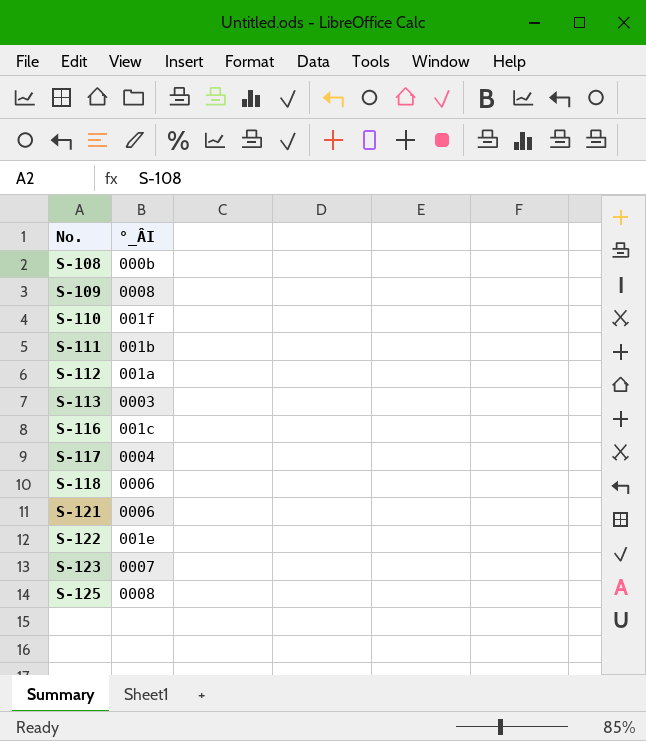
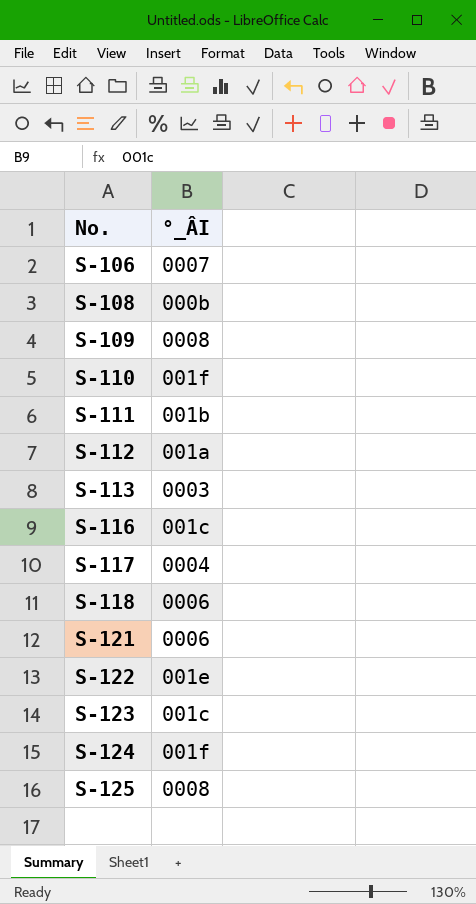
row S-106: none -> 0007
S-123 | °_ÂI: 0007 -> 001c
row S-124: none -> 001f

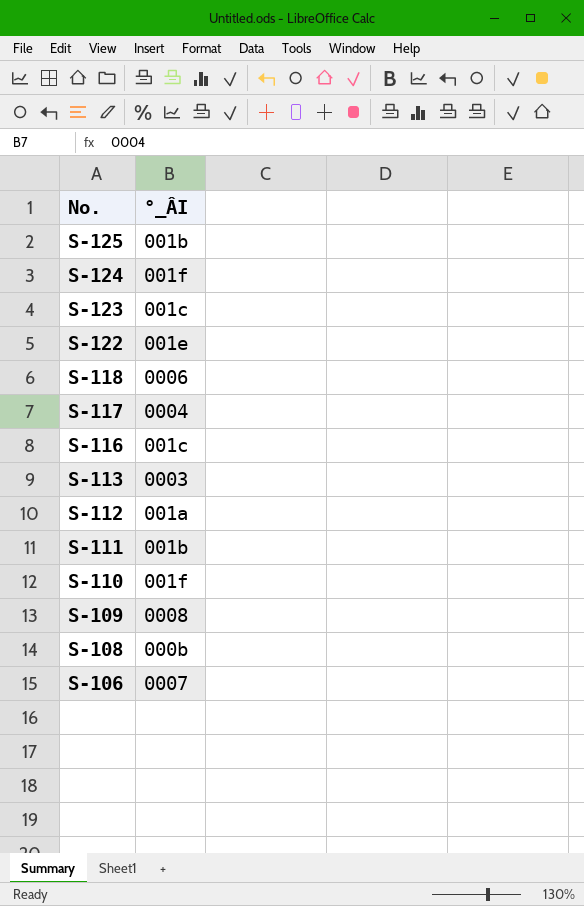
row order: No. ascending -> No. descending
row S-121: 0006 -> none
S-125 | °_ÂI: 0008 -> 001b

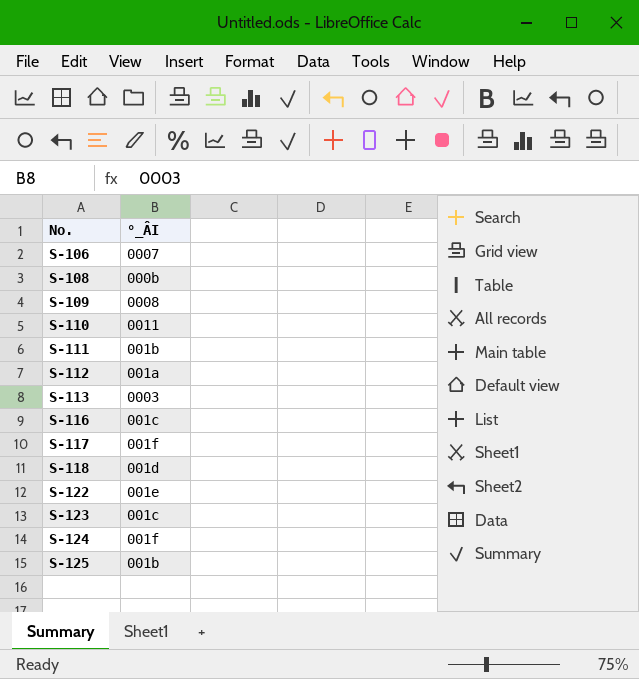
row order: No. descending -> No. ascending
S-110 | °_ÂI: 001f -> 0011
S-117 | °_ÂI: 0004 -> 001f
S-118 | °_ÂI: 0006 -> 001d

